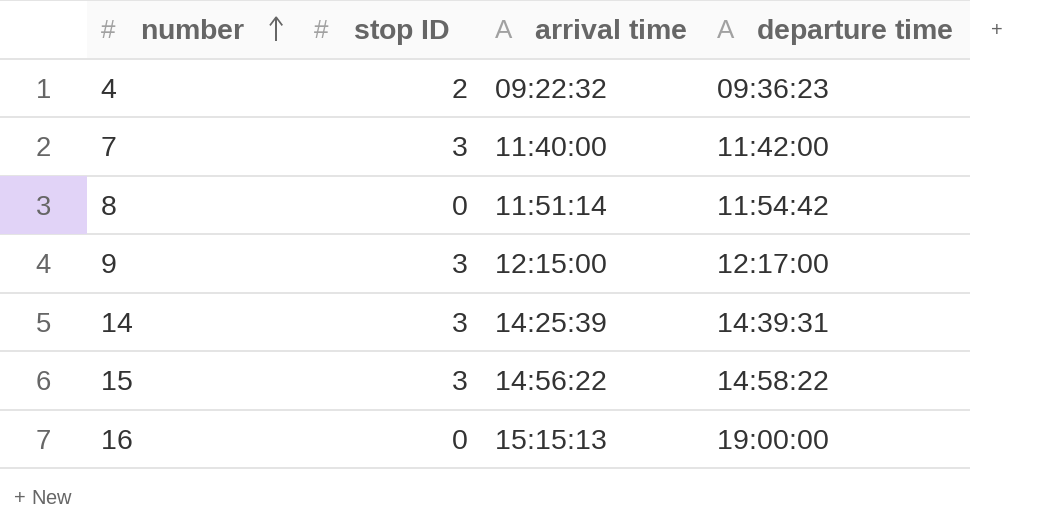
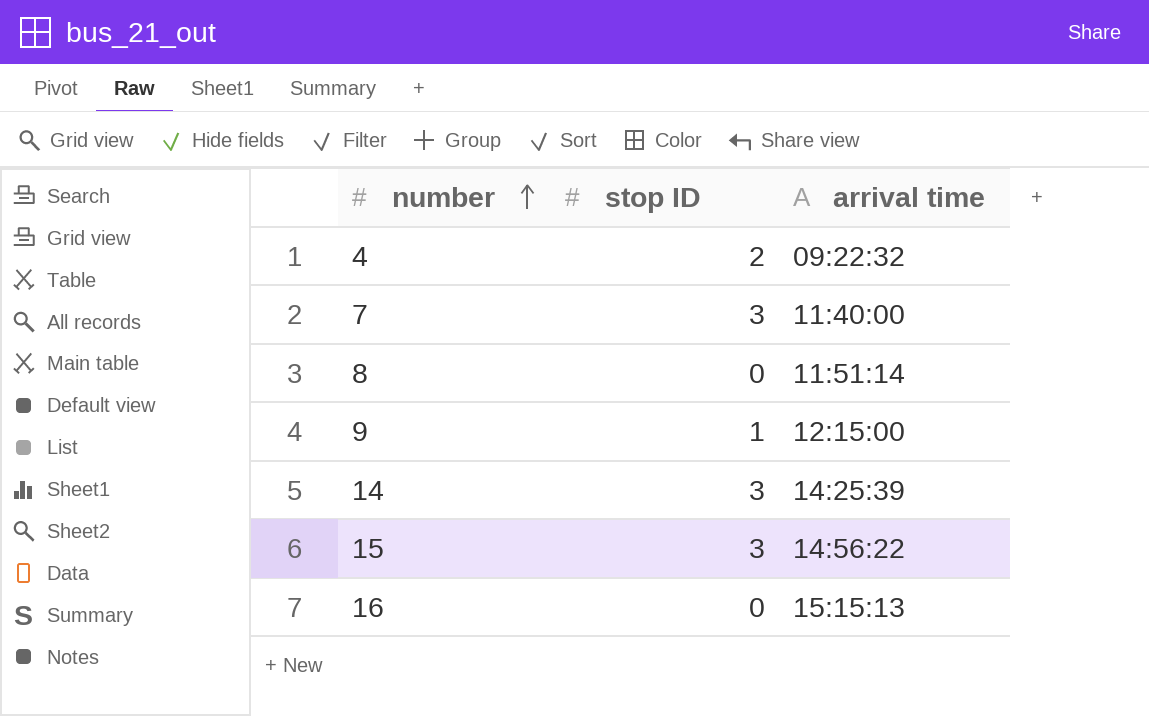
column departure time | position: 4 -> none
9 | stop ID: 3 -> 1

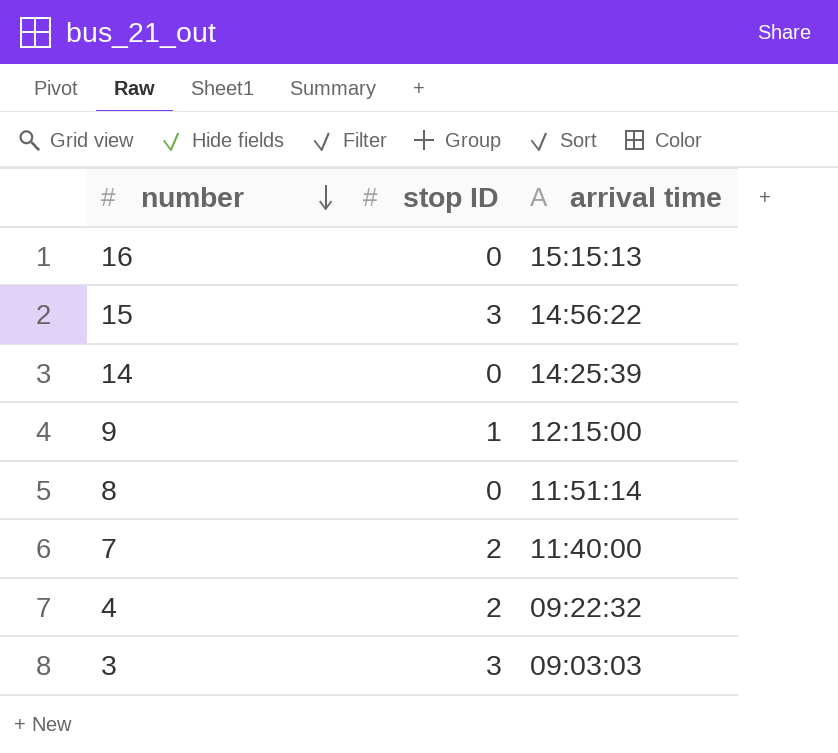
row order: number ascending -> number descending
14 | stop ID: 3 -> 0
7 | stop ID: 3 -> 2
row 3: none -> 3 | 09:03:03

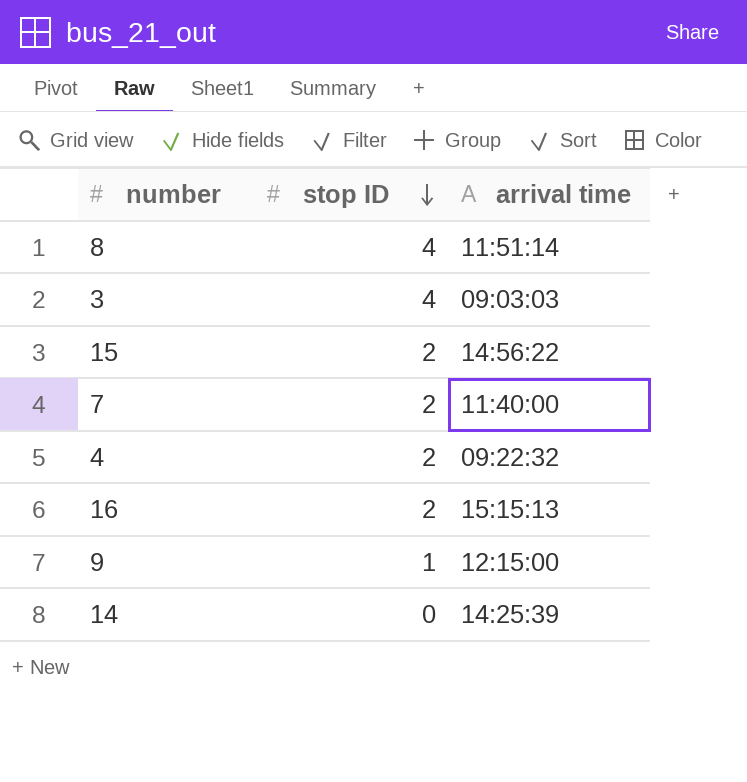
row order: number descending -> stop ID descending
8 | stop ID: 0 -> 4
3 | stop ID: 3 -> 4
15 | stop ID: 3 -> 2
16 | stop ID: 0 -> 2

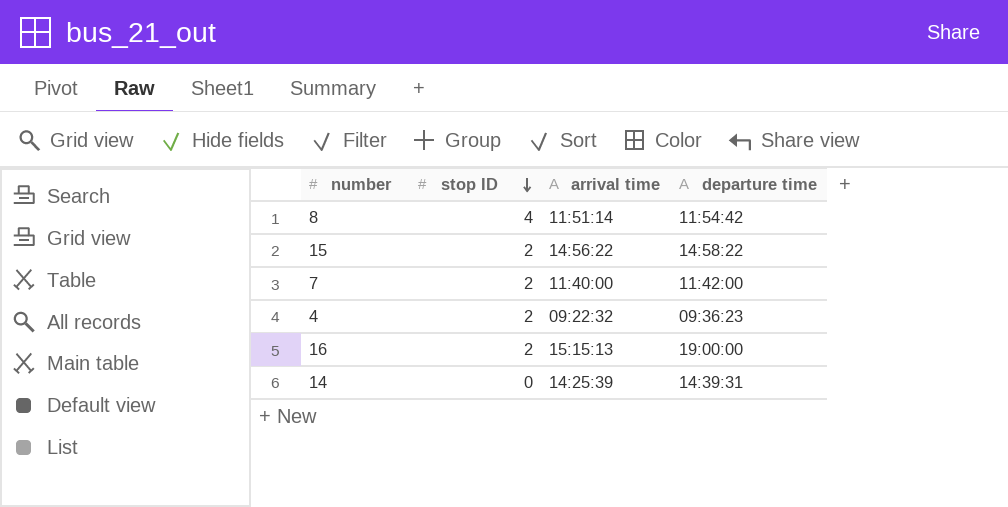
column departure time | position: none -> 4
row 3: 4 | 09:03:03 -> none
row 9: 1 | 12:15:00 -> none

